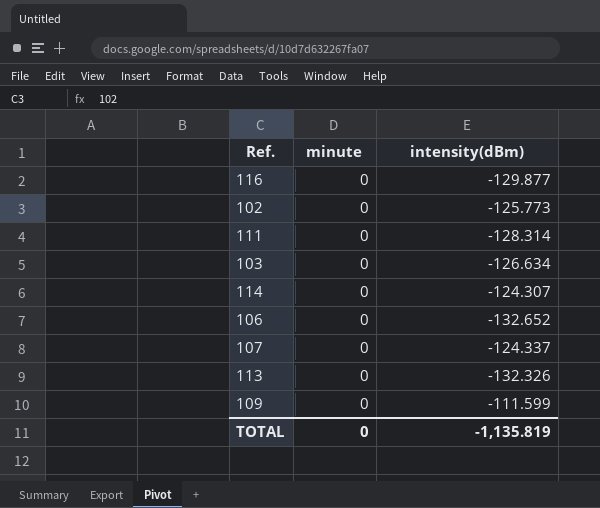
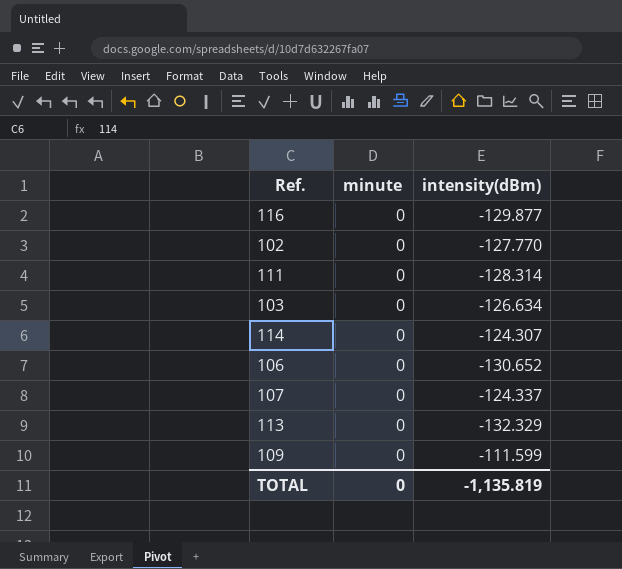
102 | intensity(dBm): -125.773 -> -127.770
106 | intensity(dBm): -132.652 -> -130.652
113 | intensity(dBm): -132.326 -> -132.329

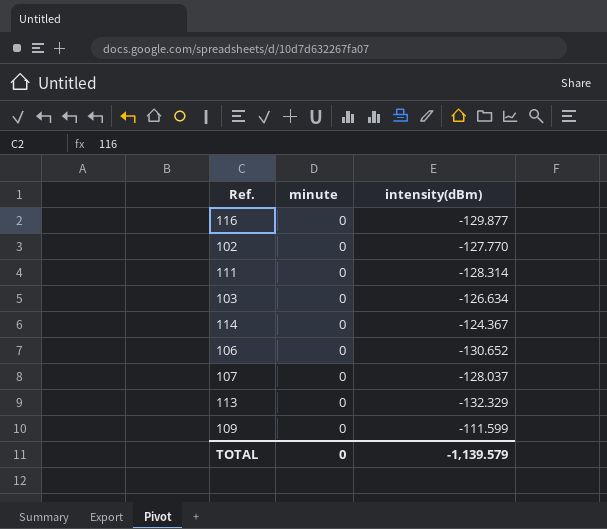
114 | intensity(dBm): -124.307 -> -124.367
107 | intensity(dBm): -124.337 -> -128.037
TOTAL | intensity(dBm): -1,135.819 -> -1,139.579

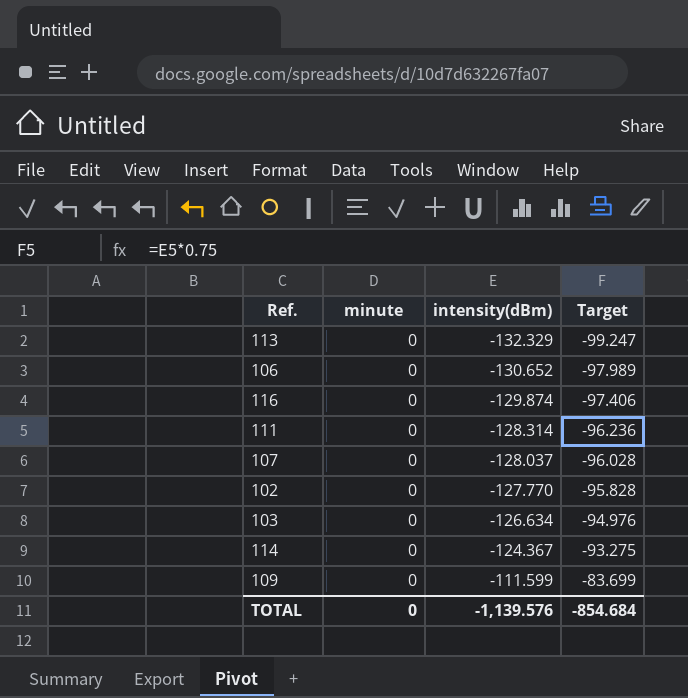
row order: none -> intensity(dBm) ascending
column Target | formula: none -> [intensity(dBm)] * 0.75
116 | intensity(dBm): -129.877 -> -129.874
TOTAL | intensity(dBm): -1,139.579 -> -1,139.576

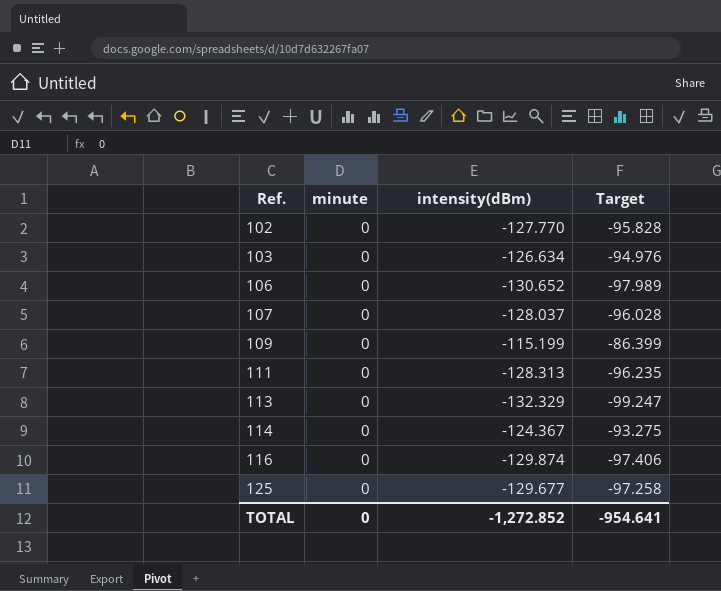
row order: intensity(dBm) ascending -> Ref. ascending
109 | intensity(dBm): -111.599 -> -115.199
109 | Target: -83.699 -> -86.399
111 | intensity(dBm): -128.314 -> -128.313
111 | Target: -96.236 -> -96.235
row 125: none -> 0 | -129.677 | -97.258
TOTAL | intensity(dBm): -1,139.576 -> -1,272.852
TOTAL | Target: -854.684 -> -954.641

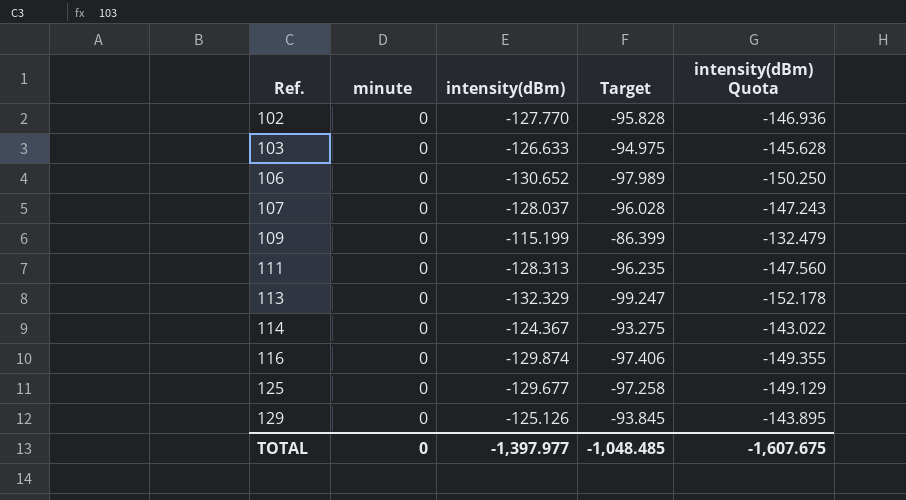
column intensity(dBm) Quota | formula: none -> [intensity(dBm)] * 1.15
103 | intensity(dBm): -126.634 -> -126.633
103 | Target: -94.976 -> -94.975
row 129: none -> 0 | -125.126 | -93.845 | -143.895
TOTAL | intensity(dBm): -1,272.852 -> -1,397.977
TOTAL | Target: -954.641 -> -1,048.485

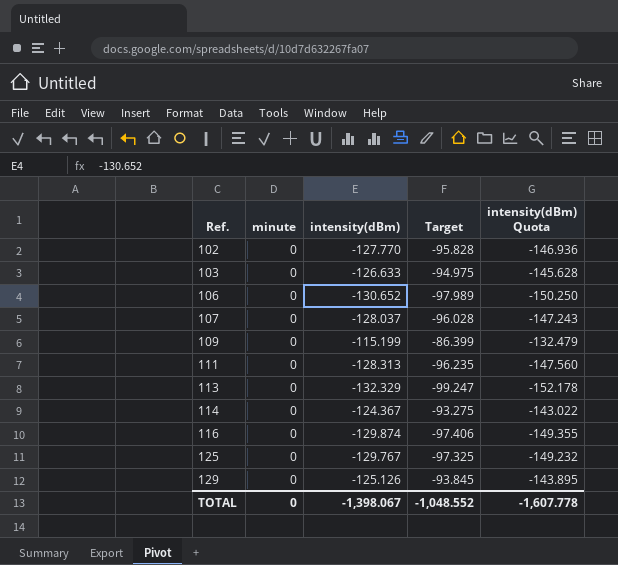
125 | intensity(dBm): -129.677 -> -129.767
125 | Target: -97.258 -> -97.325
125 | intensity(dBm) Quota: -149.129 -> -149.232
TOTAL | intensity(dBm): -1,397.977 -> -1,398.067
TOTAL | Target: -1,048.485 -> -1,048.552
TOTAL | intensity(dBm) Quota: -1,607.675 -> -1,607.778

